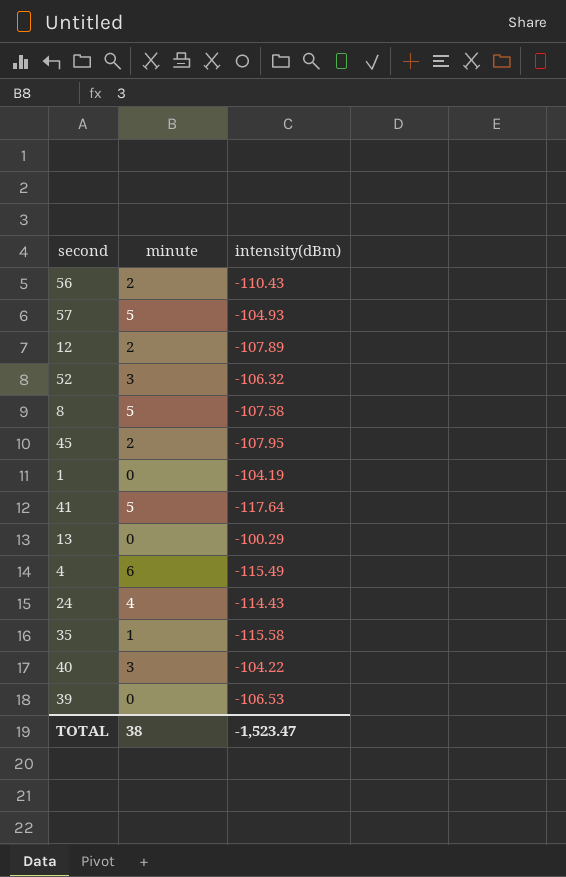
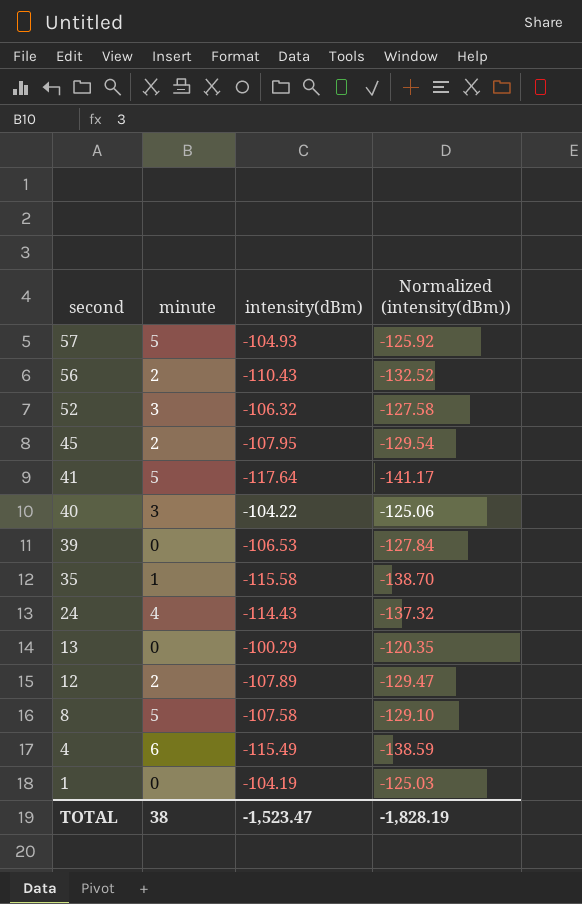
row order: none -> second descending
column Normalized (intensity(dBm)) | formula: none -> [intensity(dBm)] * 1.2

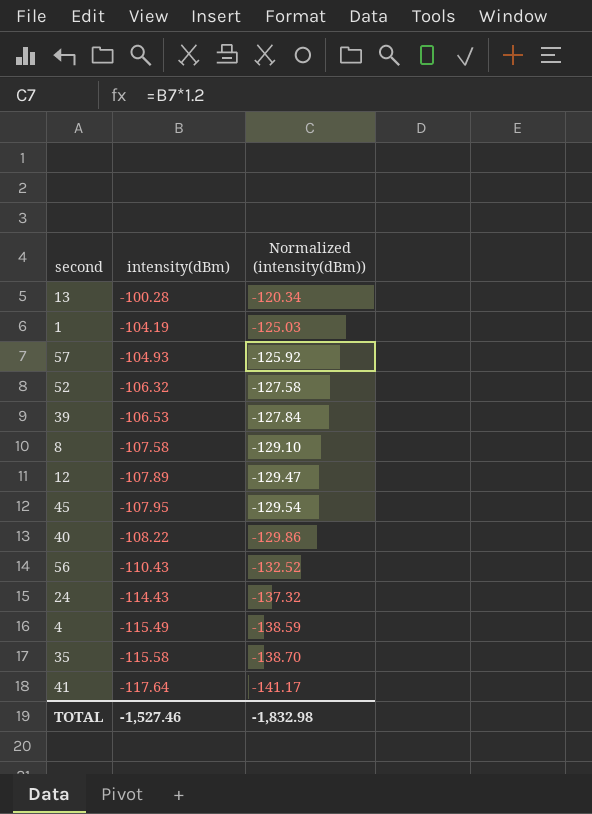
row order: second descending -> intensity(dBm) descending
column minute | position: 2 -> none
13 | intensity(dBm): -100.29 -> -100.28
13 | Normalized (intensity(dBm)): -120.35 -> -120.34
40 | intensity(dBm): -104.22 -> -108.22
40 | Normalized (intensity(dBm)): -125.06 -> -129.86
TOTAL | intensity(dBm): -1,523.47 -> -1,527.46
TOTAL | Normalized (intensity(dBm)): -1,828.19 -> -1,832.98

